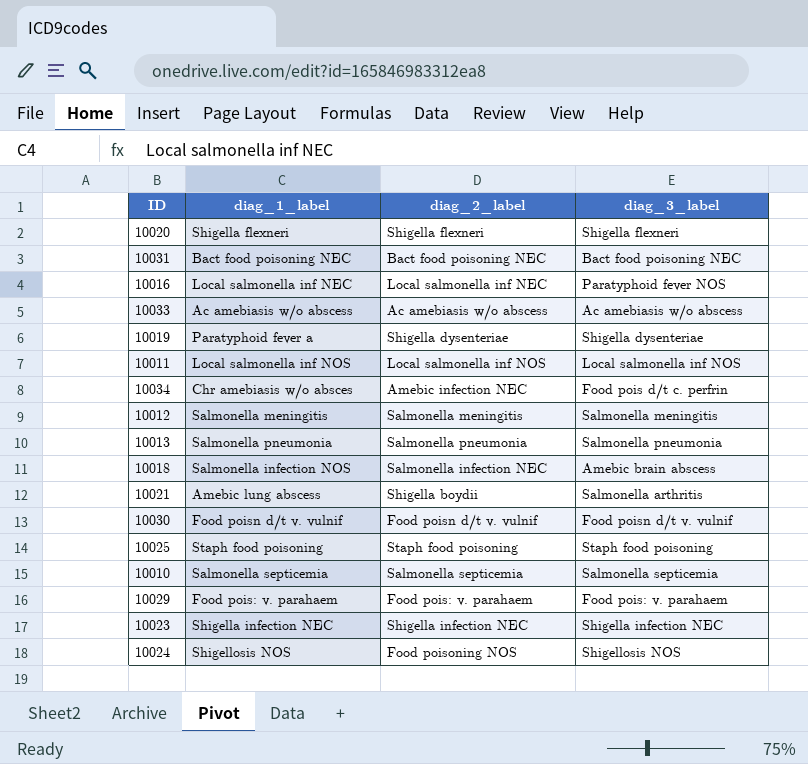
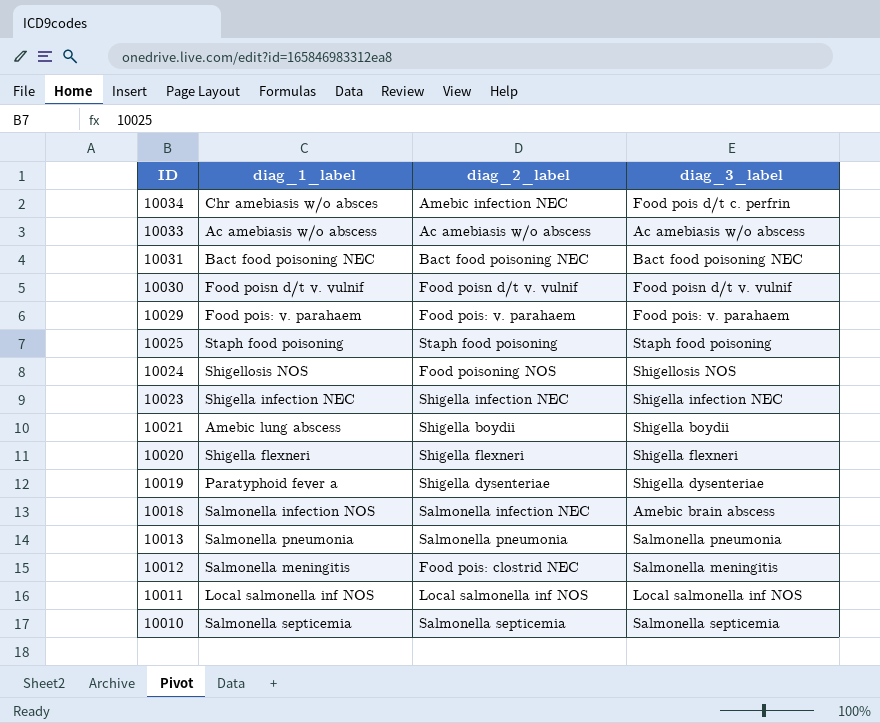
row order: none -> ID descending
row 10016: Local salmonella inf NEC | Local salmonella inf NEC | Paratyphoid fever NOS -> none
10021 | diag_3_label: Salmonella arthritis -> Shigella boydii
10012 | diag_2_label: Salmonella meningitis -> Food pois: clostrid NEC

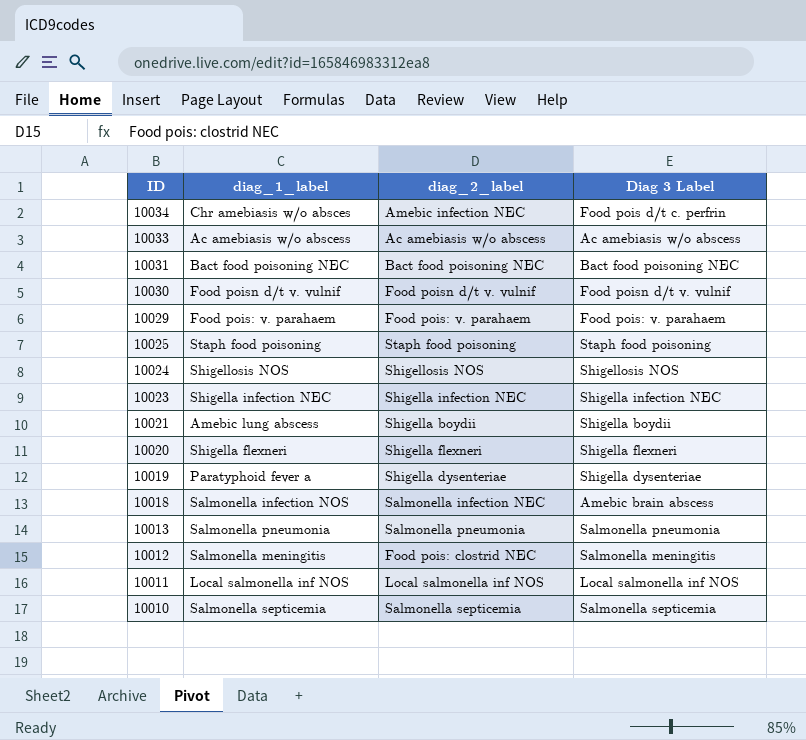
column name: diag_3_label -> Diag 3 Label
10024 | diag_2_label: Food poisoning NOS -> Shigellosis NOS

